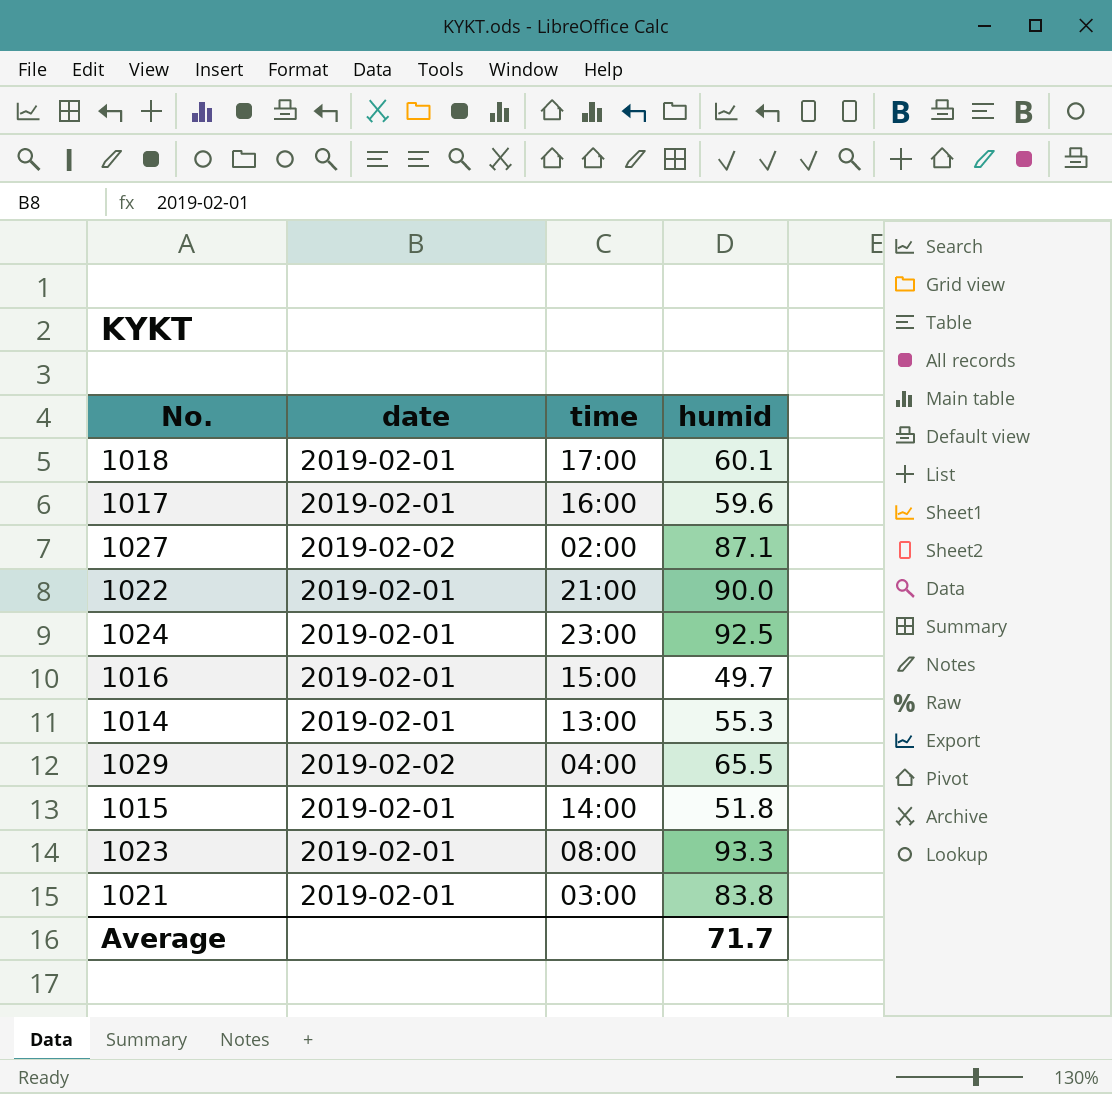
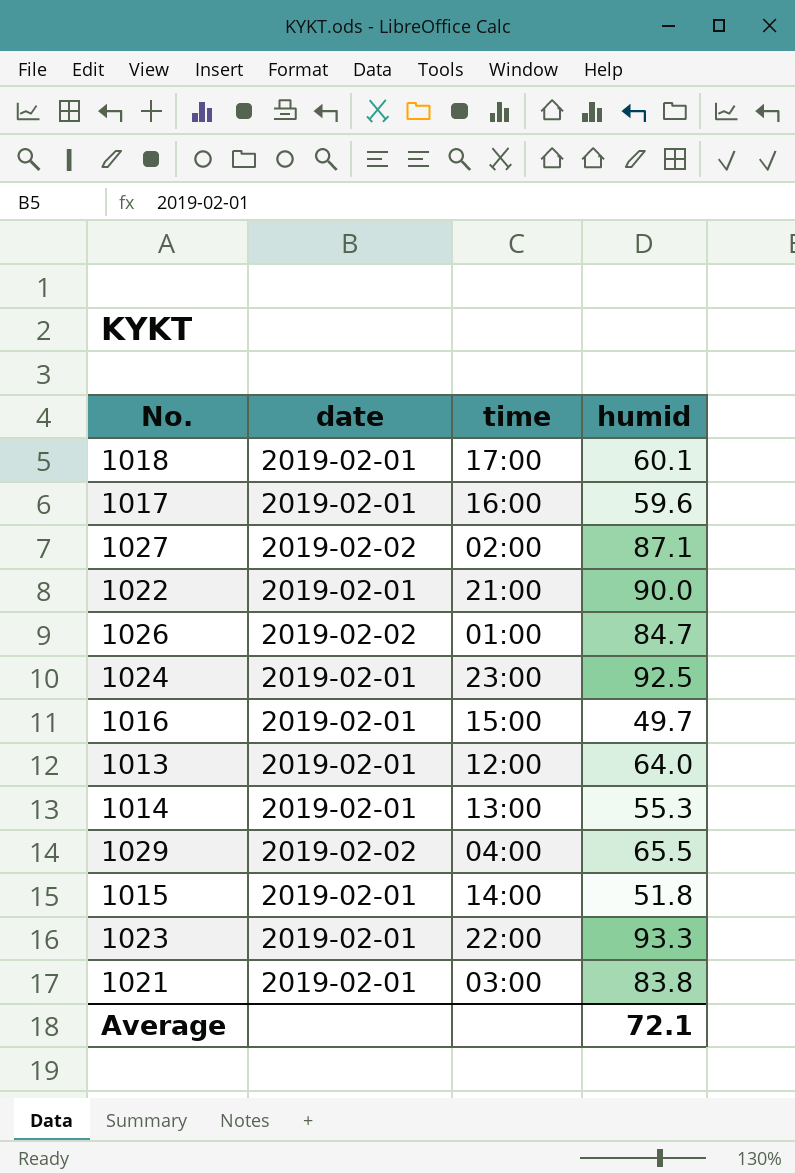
row 1026: none -> 2019-02-02 | 01:00 | 84.7
row 1013: none -> 2019-02-01 | 12:00 | 64.0
1023 | time: 08:00 -> 22:00
Average | humid: 71.7 -> 72.1

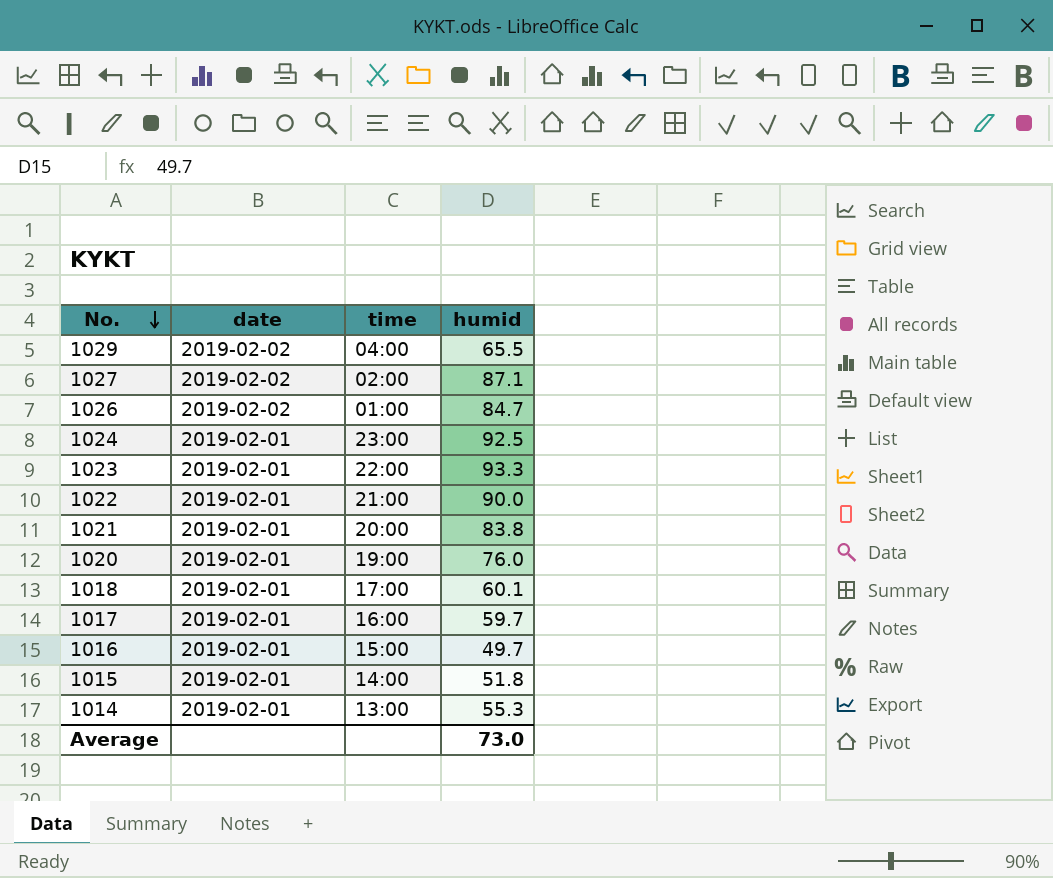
row order: none -> No. descending
row 1013: 2019-02-01 | 12:00 | 64.0 -> none
1021 | time: 03:00 -> 20:00
row 1020: none -> 2019-02-01 | 19:00 | 76.0
1017 | humid: 59.6 -> 59.7
Average | humid: 72.1 -> 73.0

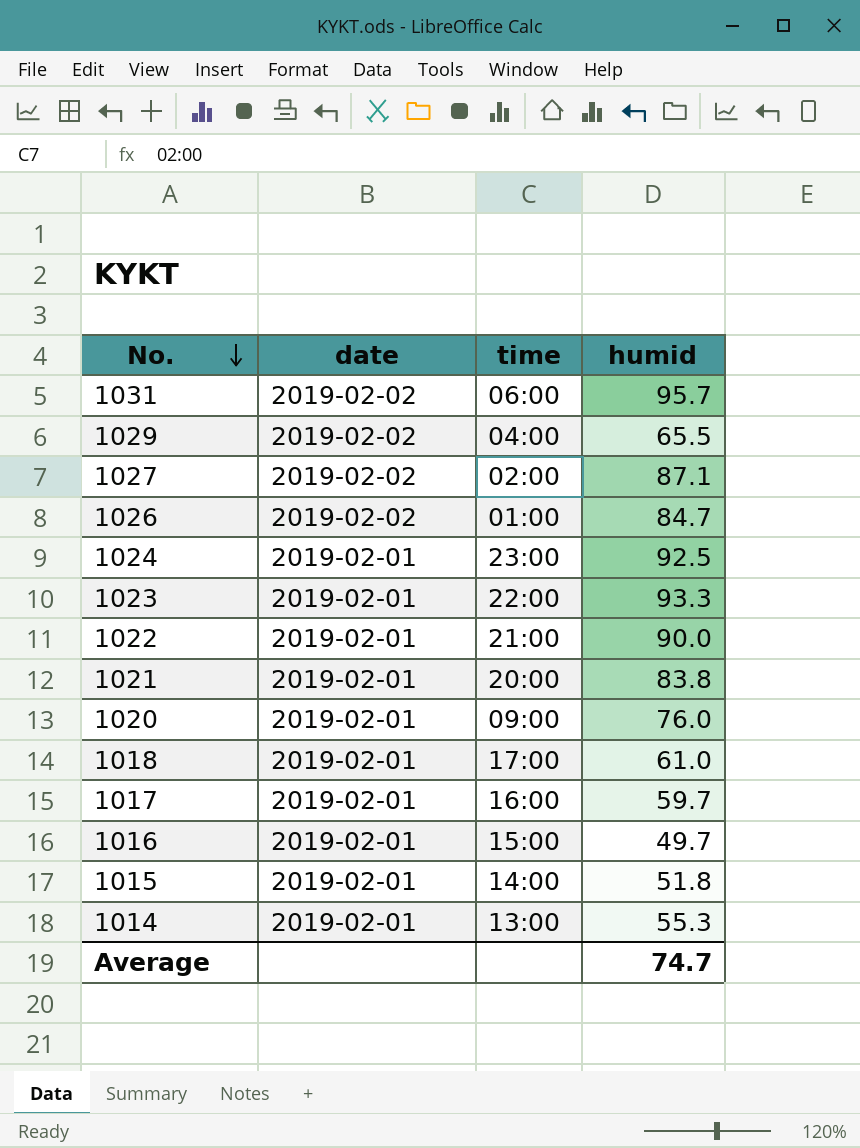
row 1031: none -> 2019-02-02 | 06:00 | 95.7
1020 | time: 19:00 -> 09:00
1018 | humid: 60.1 -> 61.0
Average | humid: 73.0 -> 74.7

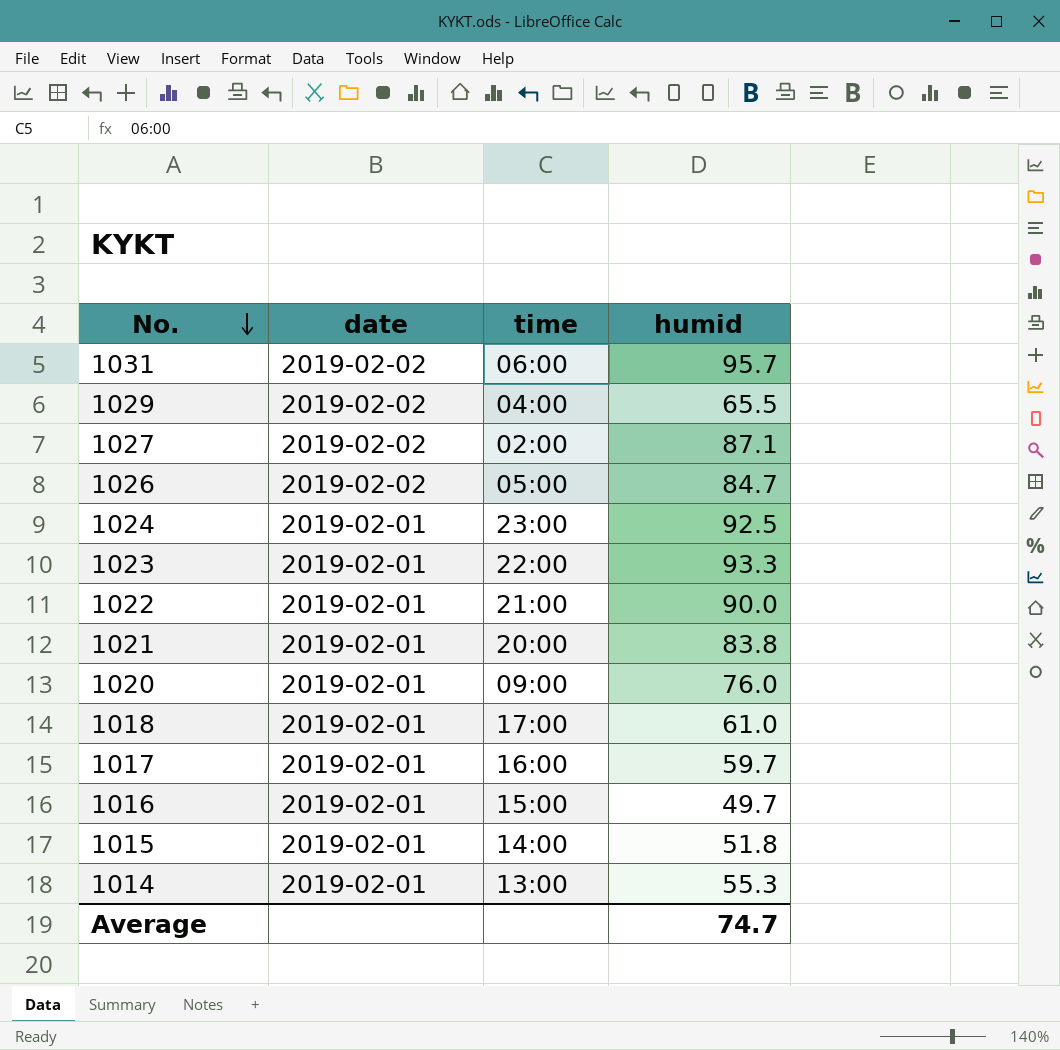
1026 | time: 01:00 -> 05:00

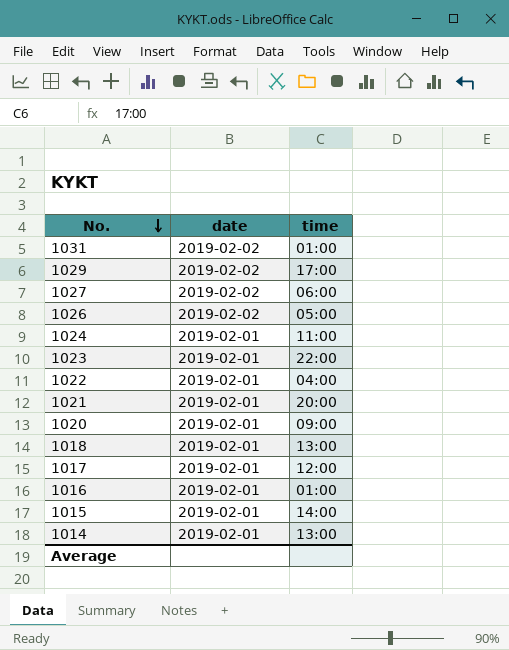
column humid | position: 4 -> none
1031 | time: 06:00 -> 01:00
1029 | time: 04:00 -> 17:00
1027 | time: 02:00 -> 06:00
1024 | time: 23:00 -> 11:00
1022 | time: 21:00 -> 04:00
1018 | time: 17:00 -> 13:00
1017 | time: 16:00 -> 12:00
1016 | time: 15:00 -> 01:00

